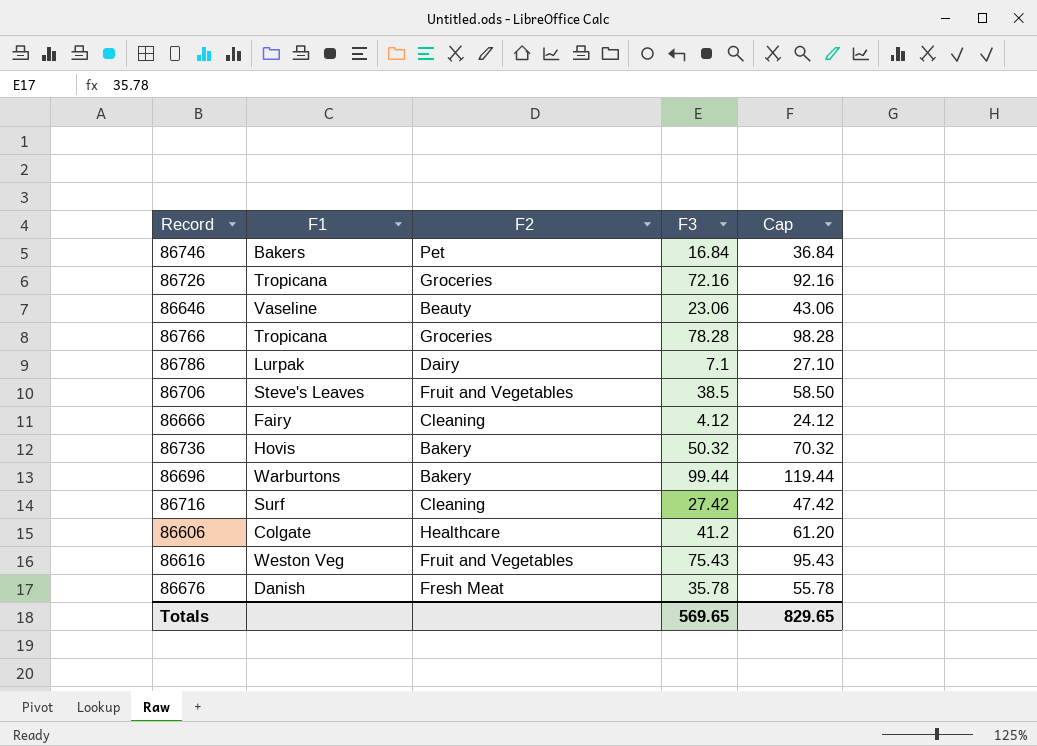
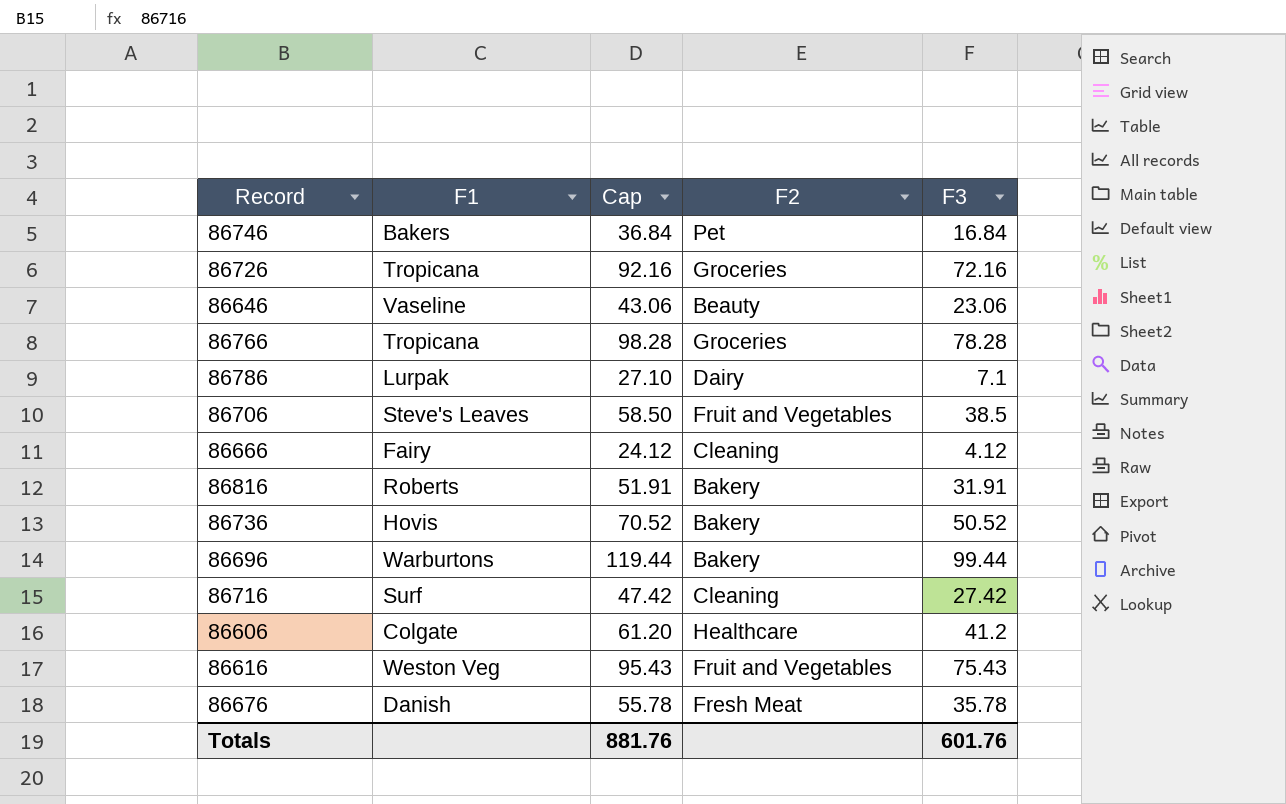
column Cap | position: 5 -> 3
row 86816: none -> Roberts | 51.91 | Bakery | 31.91
86736 | Cap: 70.32 -> 70.52
86736 | F3: 50.32 -> 50.52
Totals | Cap: 829.65 -> 881.76
Totals | F3: 569.65 -> 601.76

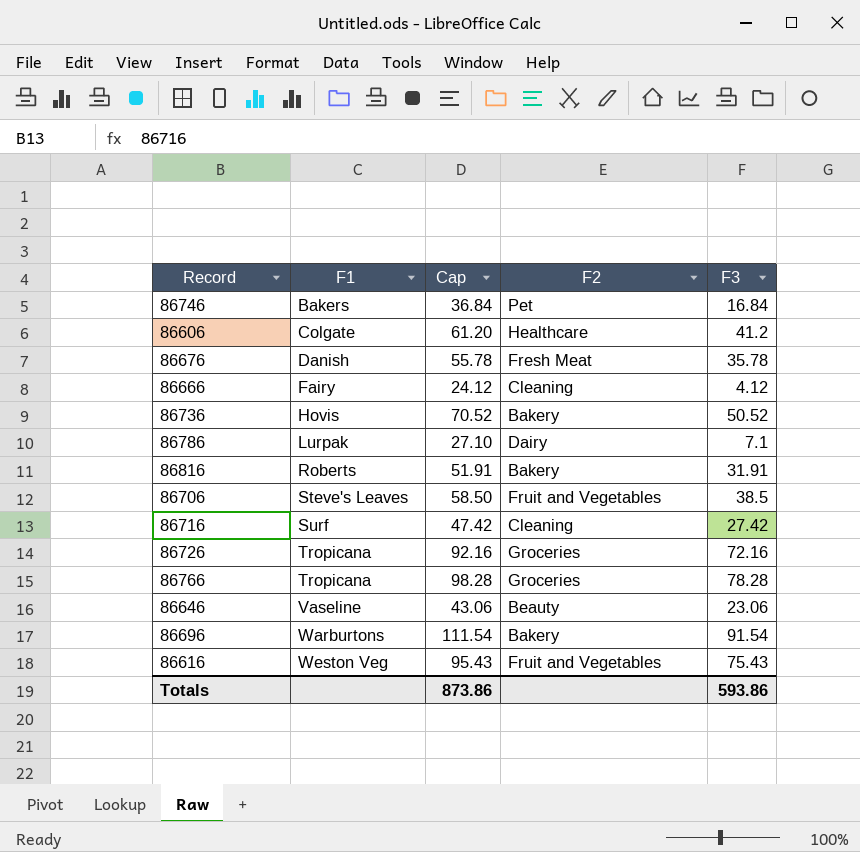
row order: none -> F1 ascending
86696 | Cap: 119.44 -> 111.54
86696 | F3: 99.44 -> 91.54
Totals | Cap: 881.76 -> 873.86
Totals | F3: 601.76 -> 593.86

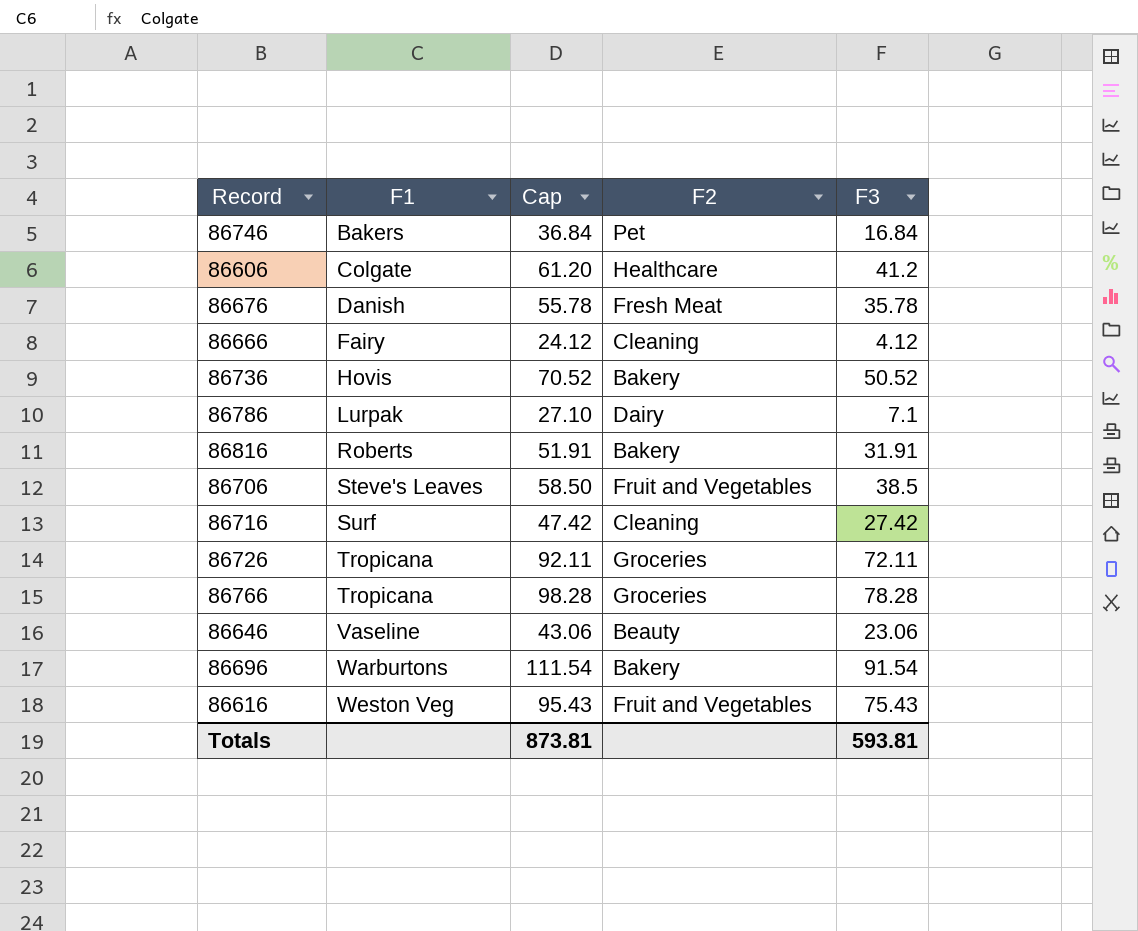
86726 | Cap: 92.16 -> 92.11
86726 | F3: 72.16 -> 72.11
Totals | Cap: 873.86 -> 873.81
Totals | F3: 593.86 -> 593.81

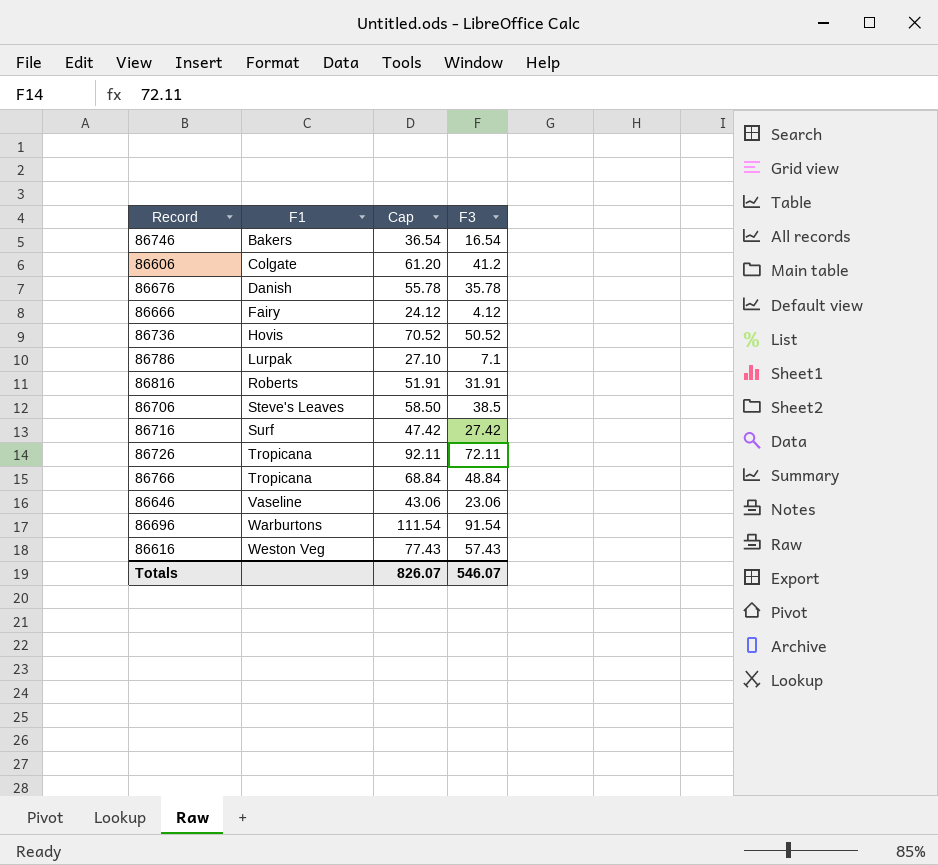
column F2 | position: 4 -> none
86746 | Cap: 36.84 -> 36.54
86746 | F3: 16.84 -> 16.54
86766 | Cap: 98.28 -> 68.84
86766 | F3: 78.28 -> 48.84
86616 | Cap: 95.43 -> 77.43
86616 | F3: 75.43 -> 57.43
Totals | Cap: 873.81 -> 826.07
Totals | F3: 593.81 -> 546.07

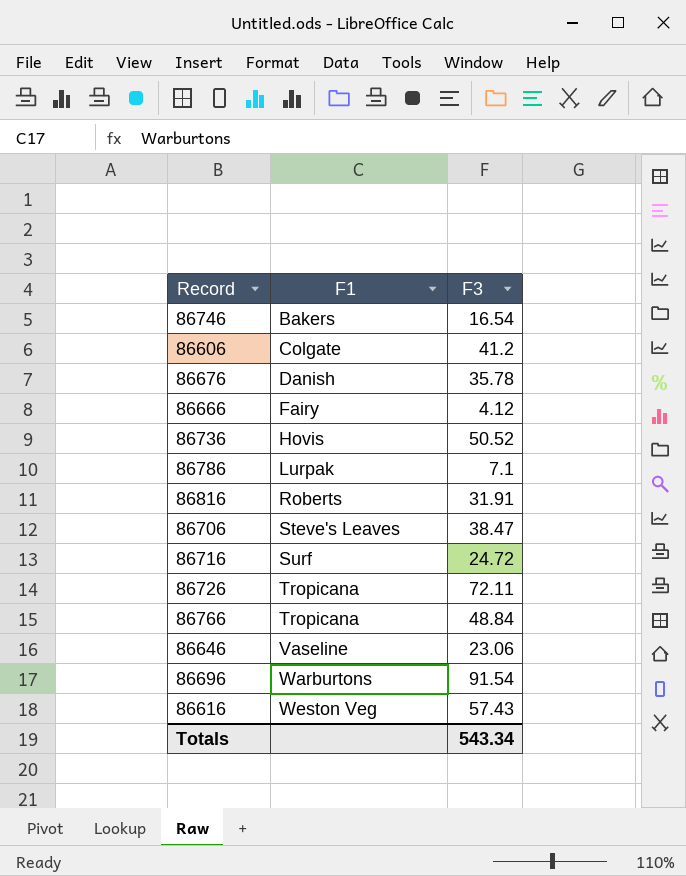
column Cap | formula: [F3] + 20 -> none
86706 | F3: 38.5 -> 38.47
86716 | F3: 27.42 -> 24.72
Totals | F3: 546.07 -> 543.34

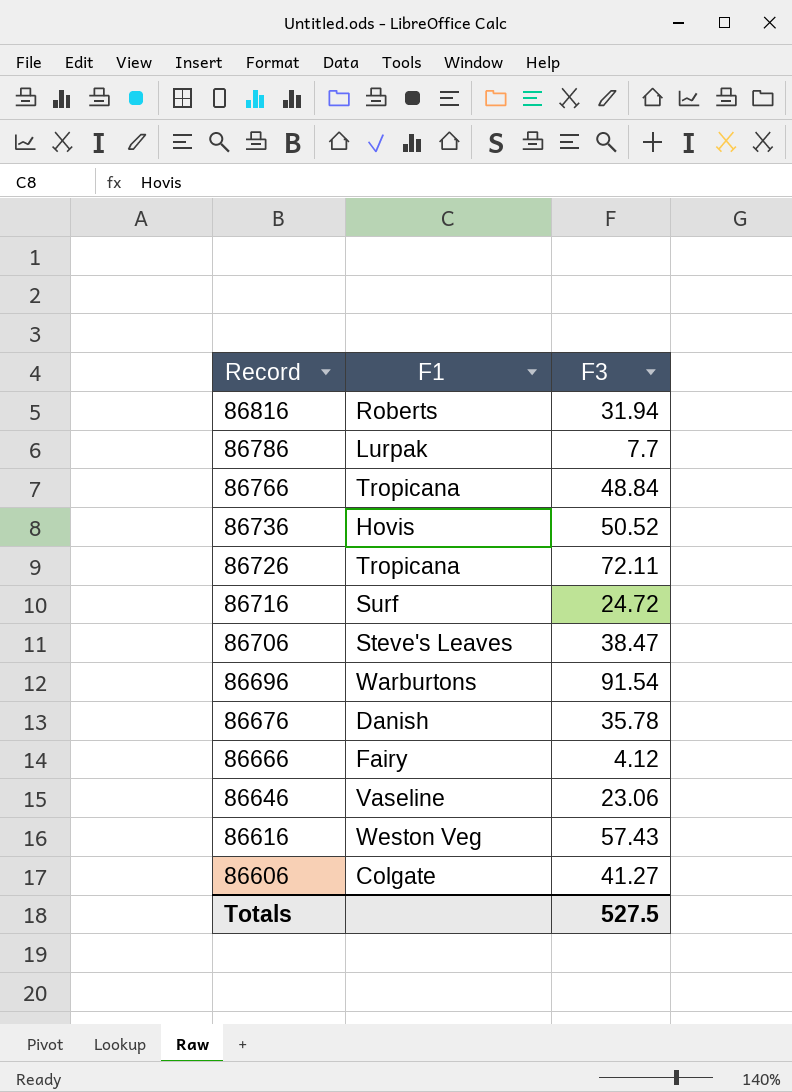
row order: F1 ascending -> Record descending
row 86746: Bakers | 16.54 -> none
86816 | F3: 31.91 -> 31.94
86786 | F3: 7.1 -> 7.7
86606 | F3: 41.2 -> 41.27
Totals | F3: 543.34 -> 527.5

